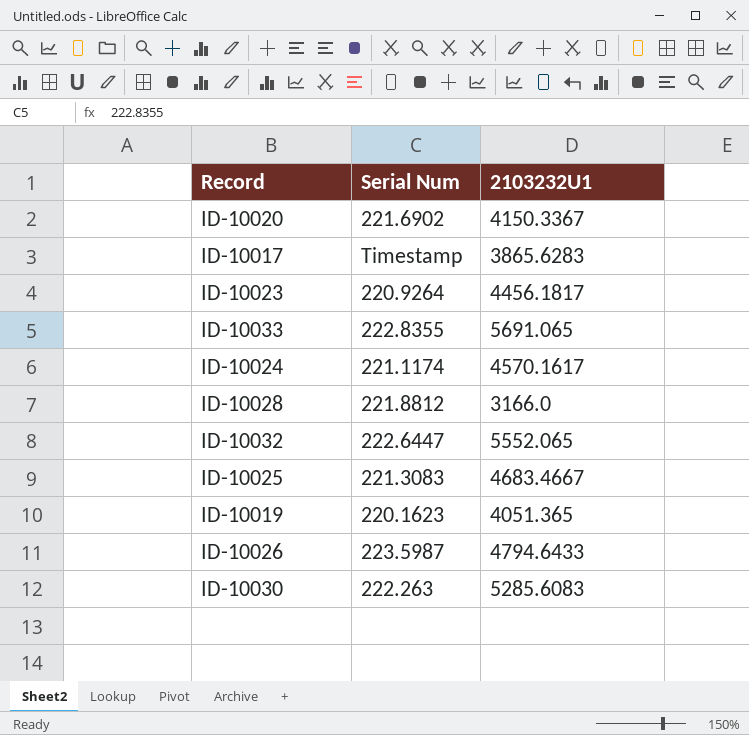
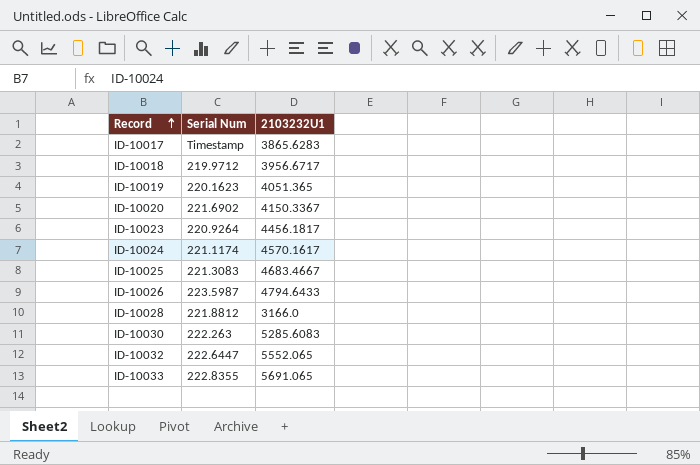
row order: none -> Record ascending
row ID-10018: none -> 219.9712 | 3956.6717

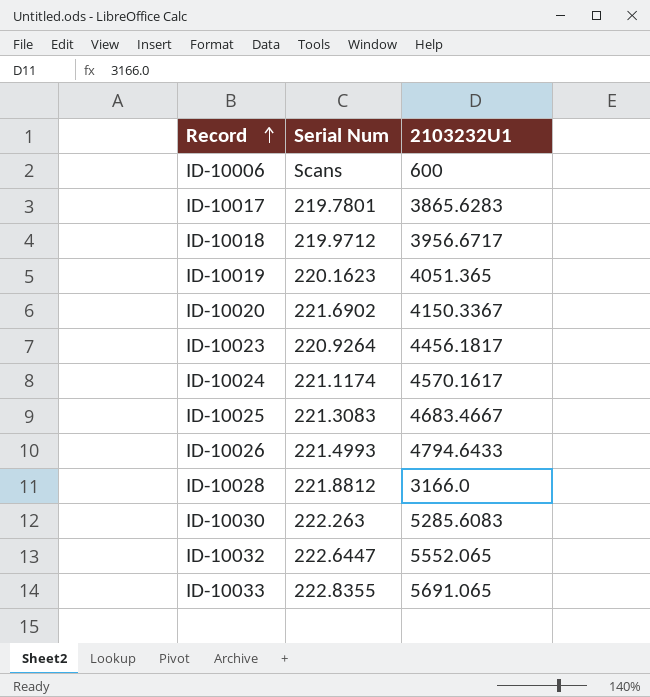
row ID-10006: none -> Scans | 600
ID-10017 | Serial Num: Timestamp -> 219.7801
ID-10026 | Serial Num: 223.5987 -> 221.4993

